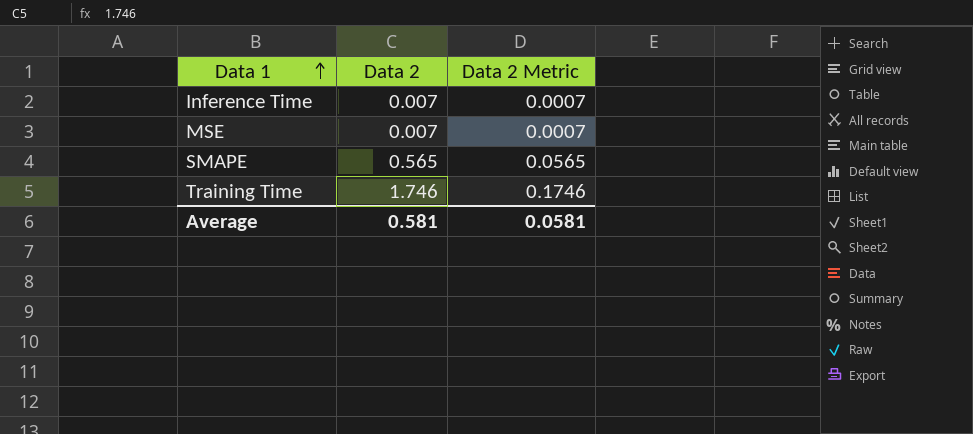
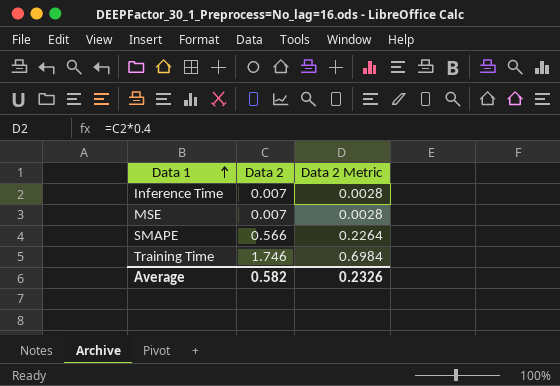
column Data 2 Metric | formula: [Data 2] * 0.1 -> [Data 2] * 0.4
SMAPE | Data 2: 0.565 -> 0.566
Average | Data 2: 0.581 -> 0.582
Average | Data 2 Metric: 0.0581 -> 0.2326

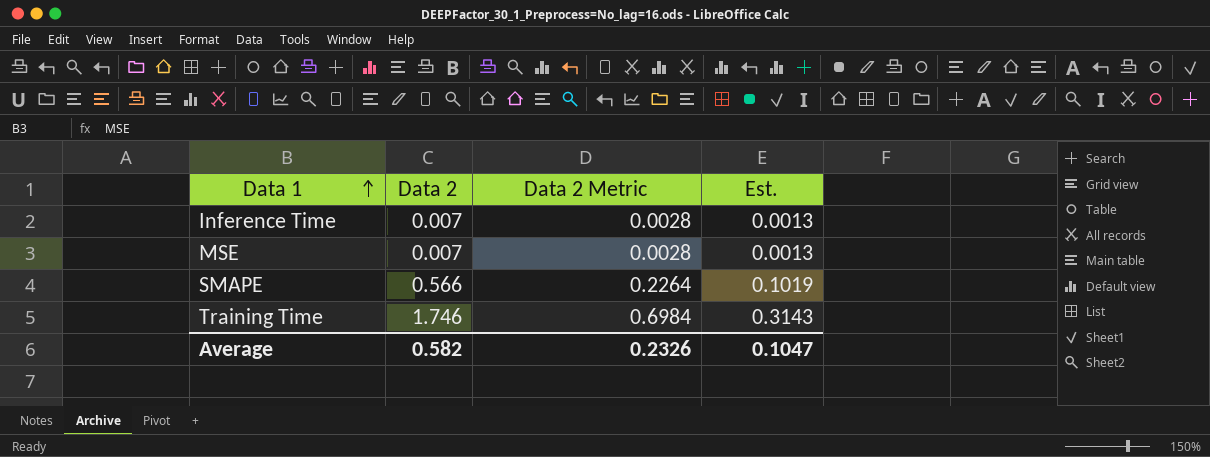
column Est. | formula: none -> [Data 2] * 0.18

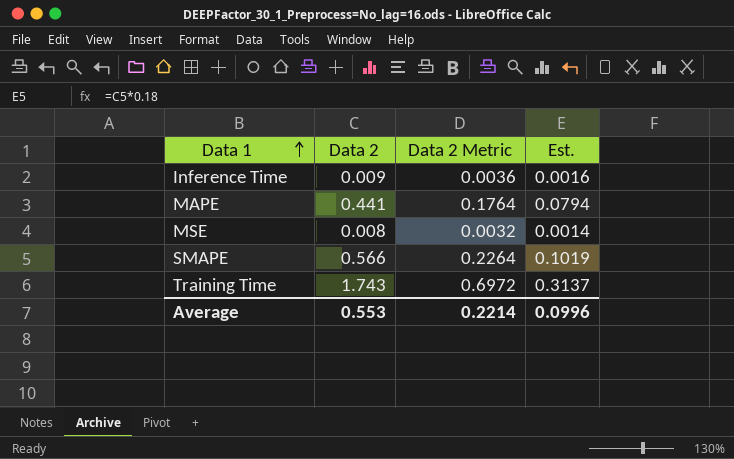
Inference Time | Data 2: 0.007 -> 0.009
Inference Time | Data 2 Metric: 0.0028 -> 0.0036
Inference Time | Est.: 0.0013 -> 0.0016
row MAPE: none -> 0.441 | 0.1764 | 0.0794
MSE | Data 2: 0.007 -> 0.008
MSE | Data 2 Metric: 0.0028 -> 0.0032
MSE | Est.: 0.0013 -> 0.0014
Training Time | Data 2: 1.746 -> 1.743
Training Time | Data 2 Metric: 0.6984 -> 0.6972
Training Time | Est.: 0.3143 -> 0.3137
Average | Data 2: 0.582 -> 0.553
Average | Data 2 Metric: 0.2326 -> 0.2214
Average | Est.: 0.1047 -> 0.0996

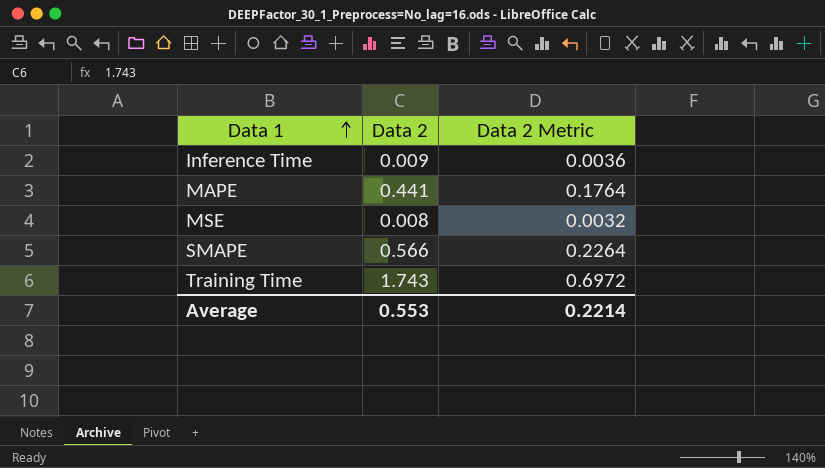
column Est. | formula: [Data 2] * 0.18 -> none

